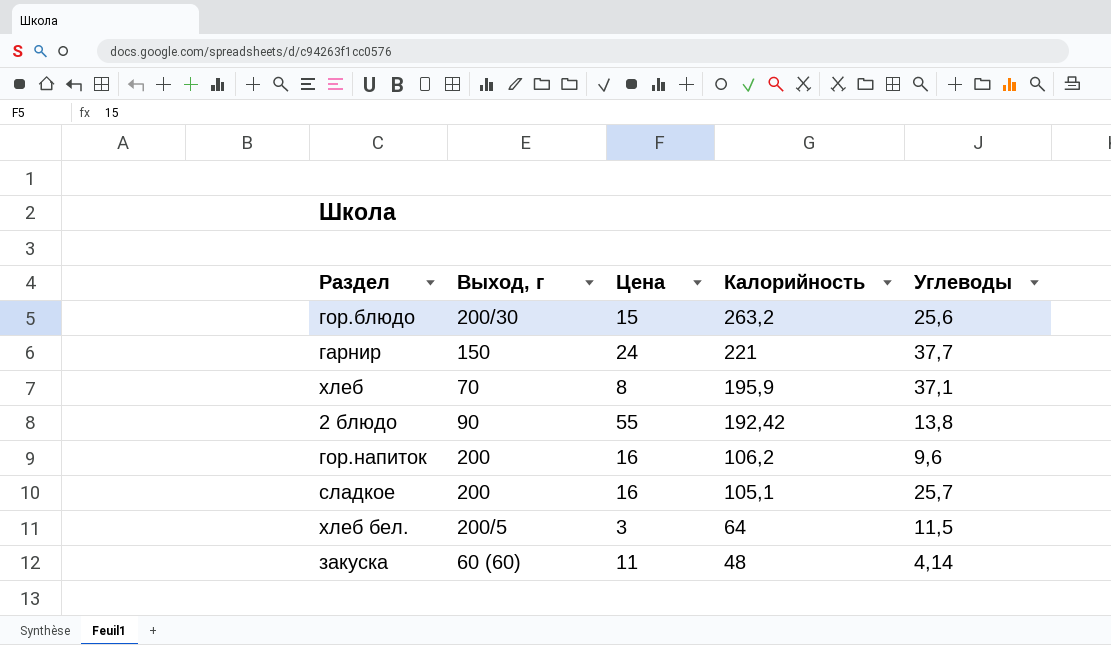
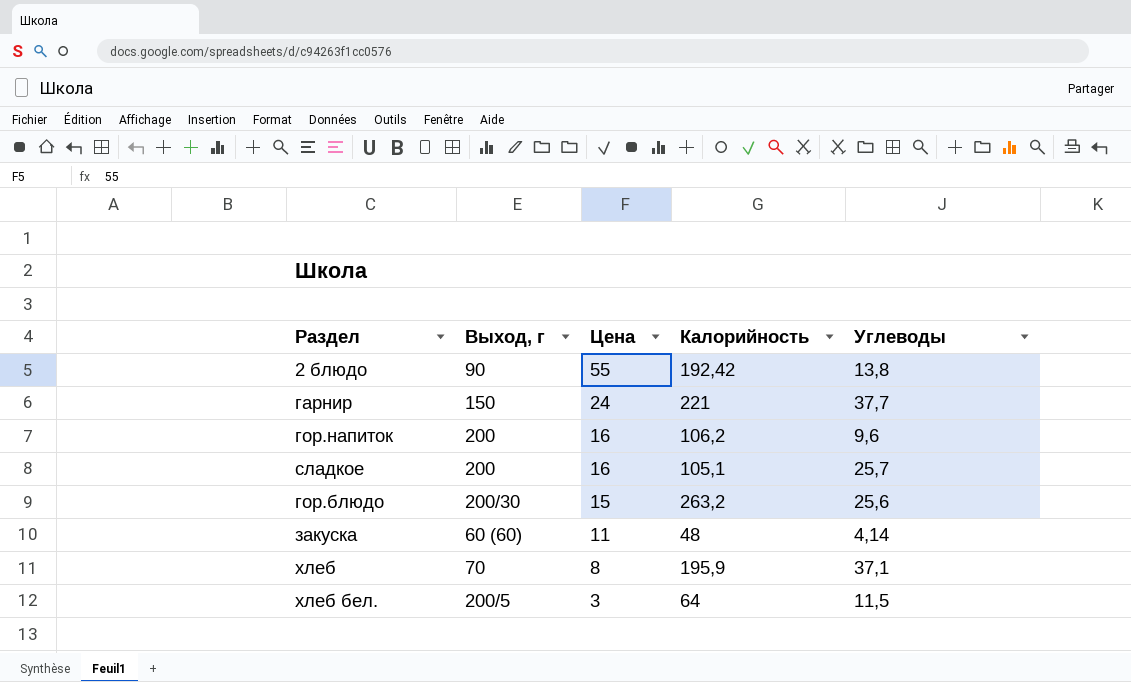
row order: Калорийность descending -> Цена descending

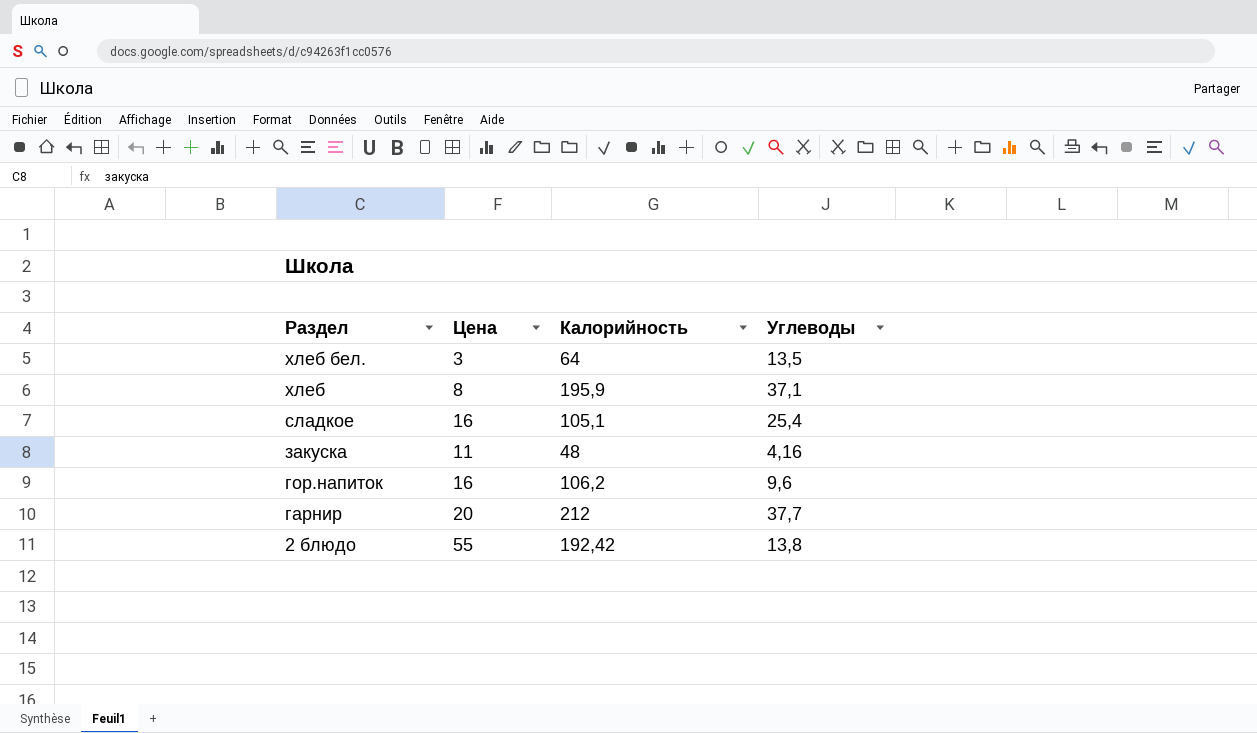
row order: Цена descending -> Раздел descending
column Выход, г | position: 2 -> none
row гор.блюдо: 200/30 | 15 | 263,2 | 25,6 -> none
хлеб бел. | Углеводы: 11,5 -> 13,5
сладкое | Углеводы: 25,7 -> 25,4
закуска | Углеводы: 4,14 -> 4,16
гарнир | Цена: 24 -> 20
гарнир | Калорийность: 221 -> 212

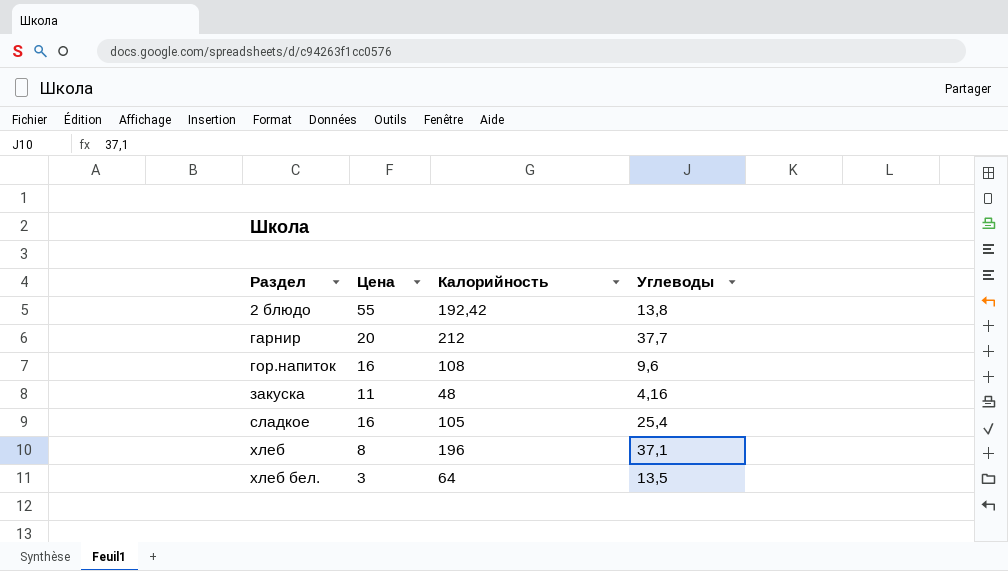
row order: Раздел descending -> Раздел ascending
гор.напиток | Калорийность: 106,2 -> 108
сладкое | Калорийность: 105,1 -> 105
хлеб | Калорийность: 195,9 -> 196

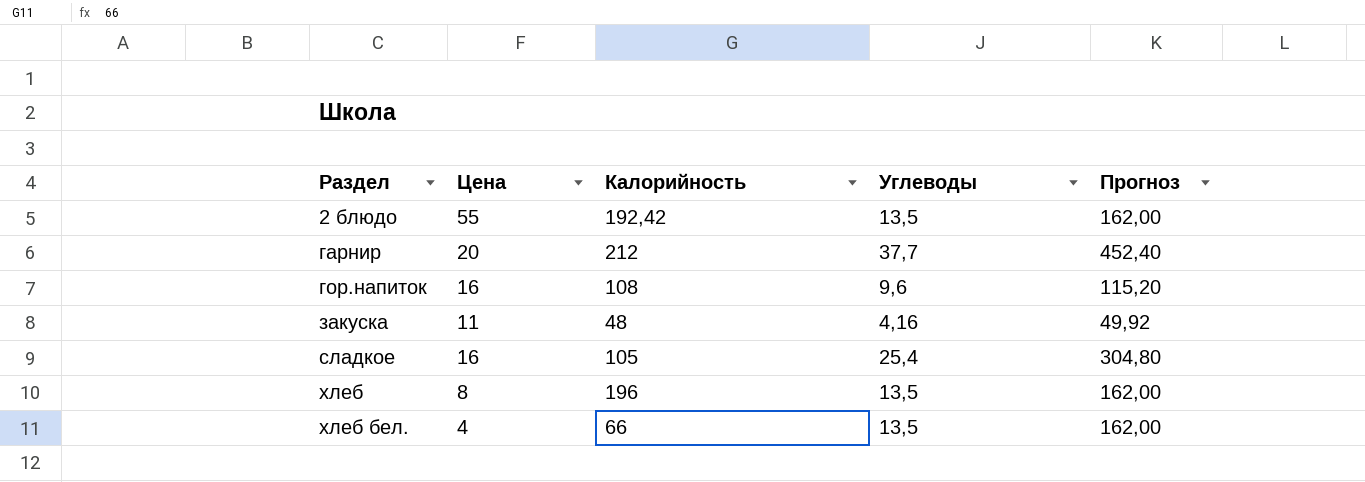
column Прогноз | formula: none -> [Углеводы] * 12
2 блюдо | Углеводы: 13,8 -> 13,5
хлеб | Углеводы: 37,1 -> 13,5
хлеб бел. | Цена: 3 -> 4
хлеб бел. | Калорийность: 64 -> 66

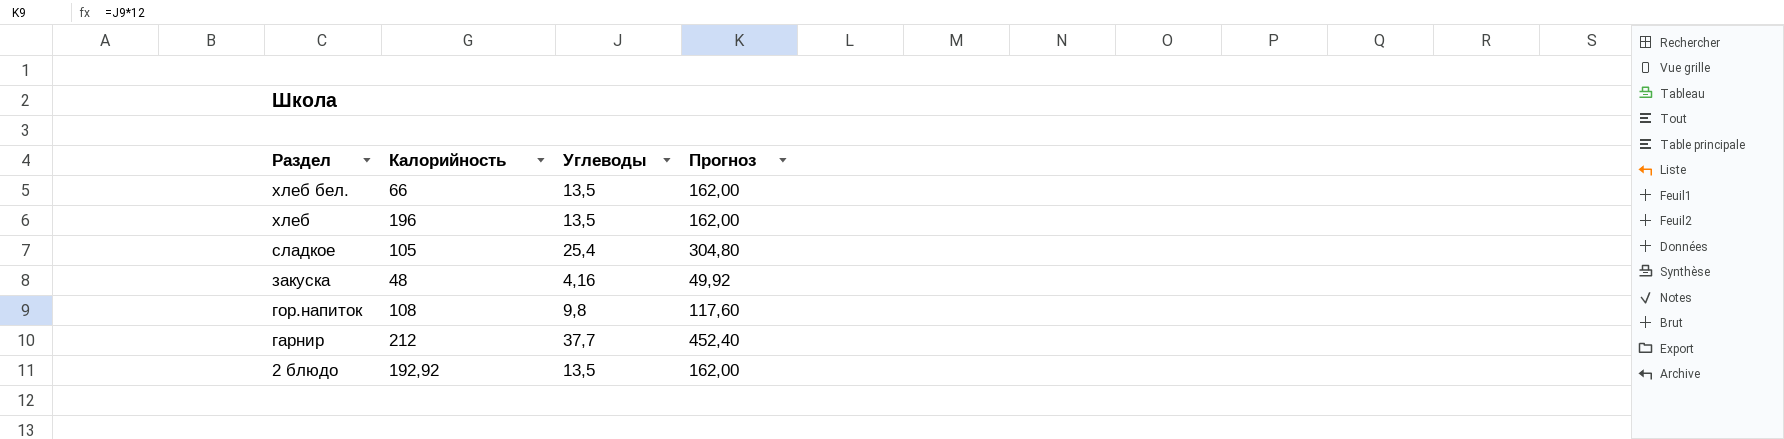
row order: Раздел ascending -> Раздел descending
column Цена | position: 2 -> none
гор.напиток | Углеводы: 9,6 -> 9,8
гор.напиток | Прогноз: 115,20 -> 117,60
2 блюдо | Калорийность: 192,42 -> 192,92

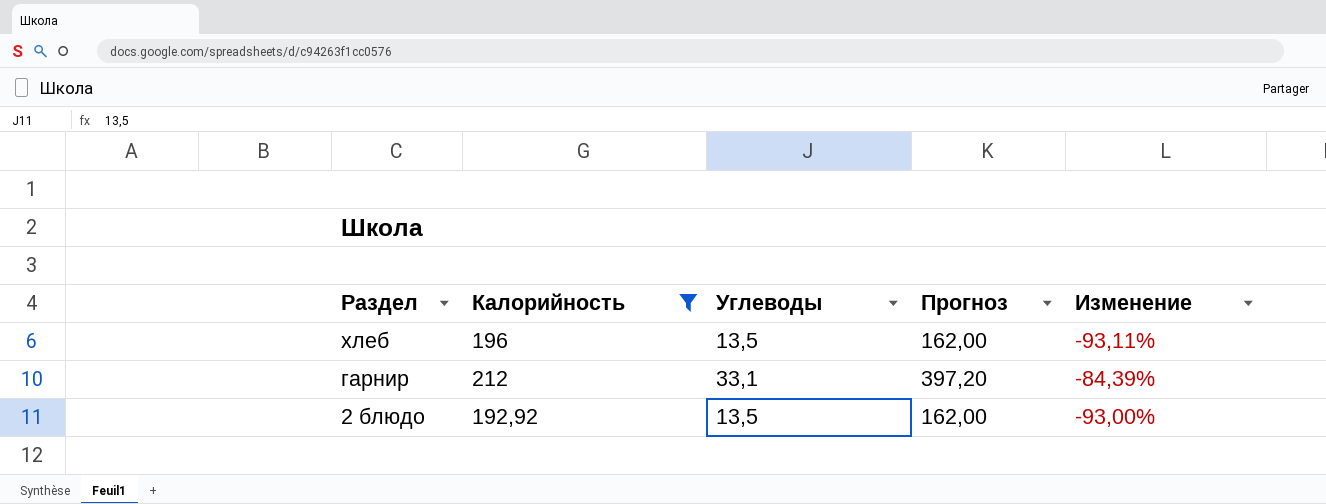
filter: none -> Калорийность >= 192,92
column Изменение | formula: none -> ([Углеводы] - [Калорийность]) / [Калорийность]
гарнир | Углеводы: 37,7 -> 33,1
гарнир | Прогноз: 452,40 -> 397,20

